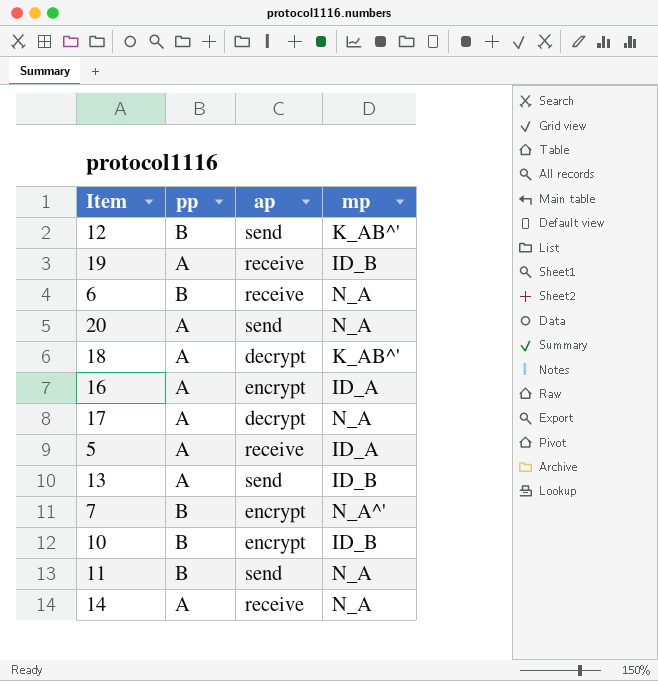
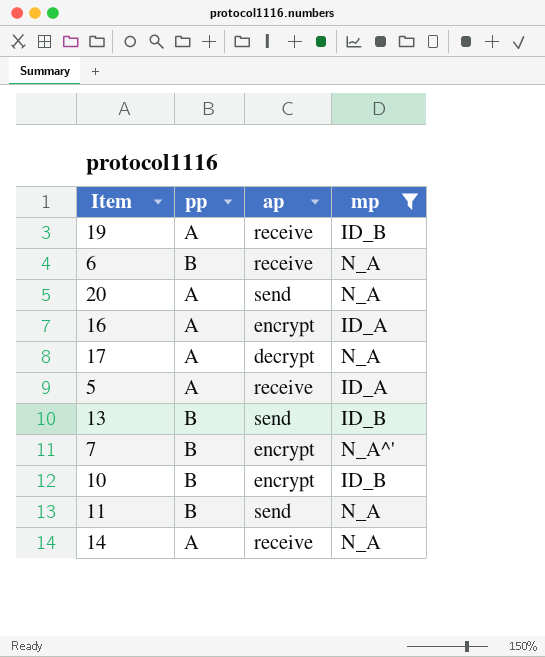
filter: none -> mp != K_AB^'
13 | pp: A -> B

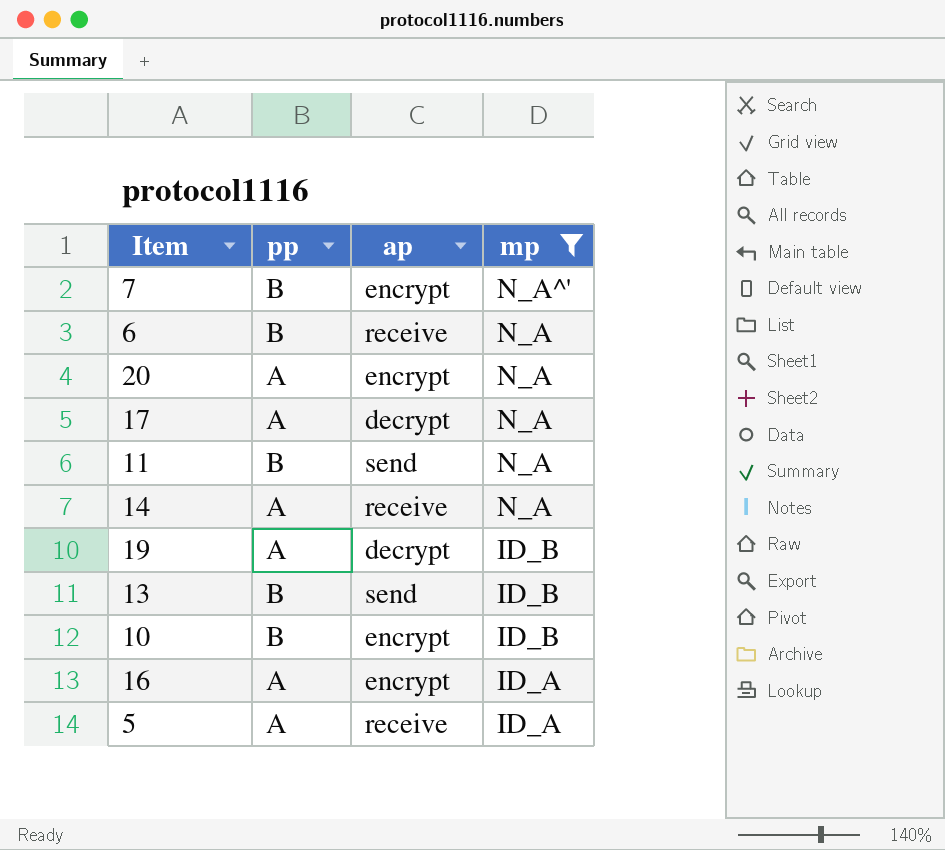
row order: none -> mp descending
20 | ap: send -> encrypt
19 | ap: receive -> decrypt

